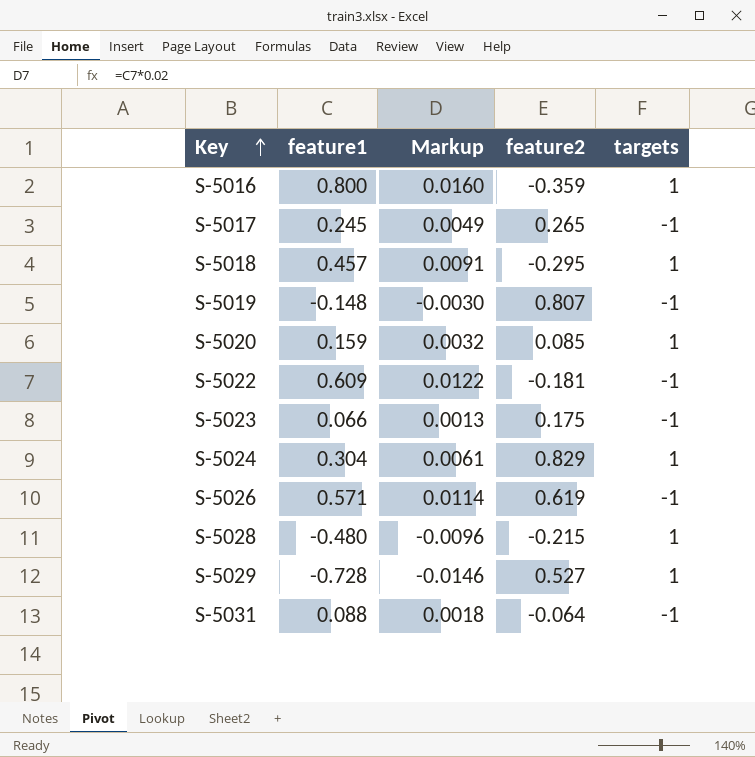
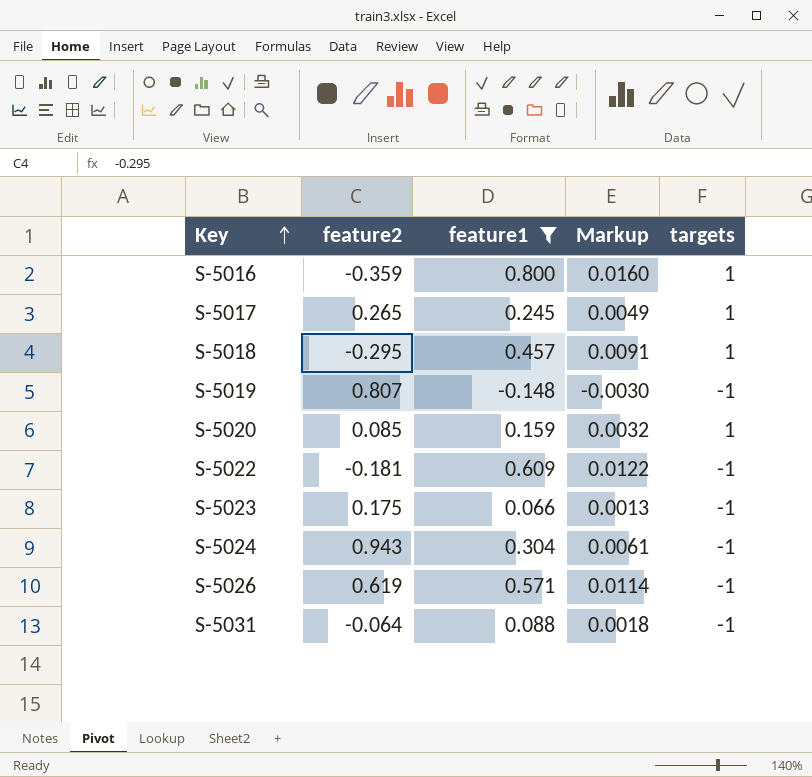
filter: none -> feature1 >= -0.148
column feature2 | position: 4 -> 2
S-5017 | targets: -1 -> 1
S-5024 | feature2: 0.829 -> 0.943
S-5024 | targets: 1 -> -1

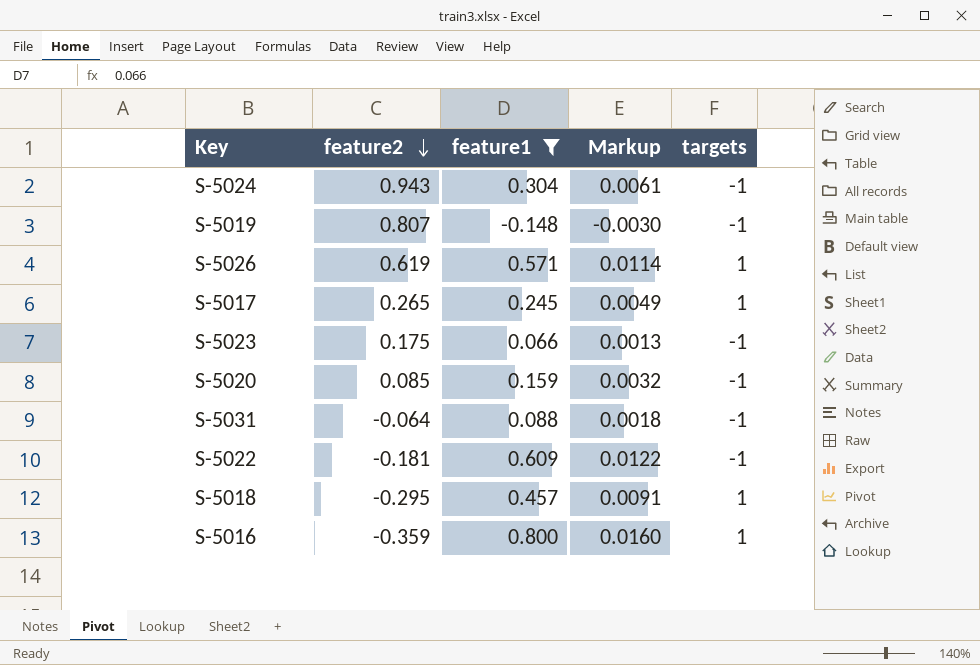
row order: Key ascending -> feature2 descending
S-5026 | targets: -1 -> 1
S-5020 | targets: 1 -> -1

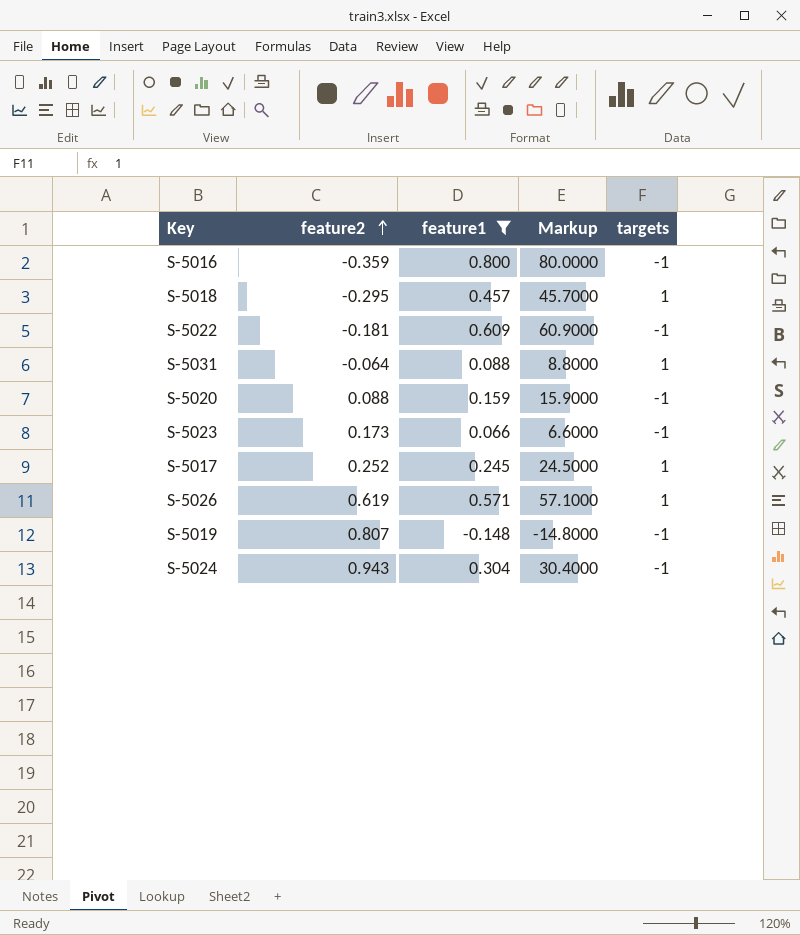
row order: feature2 descending -> feature2 ascending
column Markup | formula: [feature1] * 0.02 -> [feature1] * 100
S-5016 | targets: 1 -> -1
S-5031 | targets: -1 -> 1
S-5020 | feature2: 0.085 -> 0.088
S-5023 | feature2: 0.175 -> 0.173
S-5017 | feature2: 0.265 -> 0.252

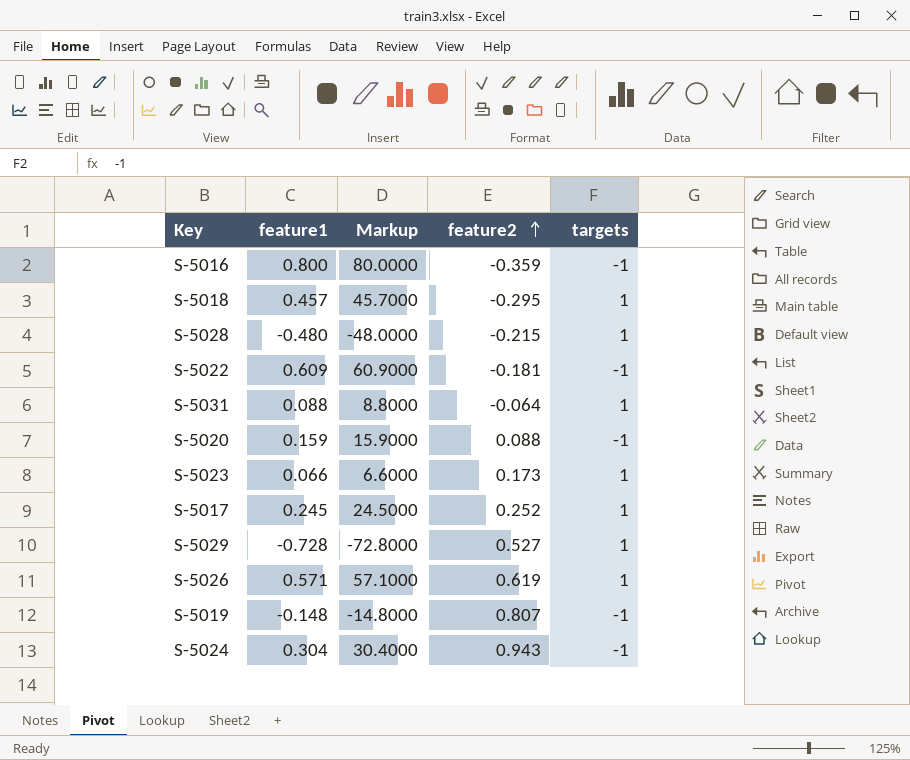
filter: feature1 >= -0.148 -> none
column feature2 | position: 2 -> 4
S-5023 | targets: -1 -> 1

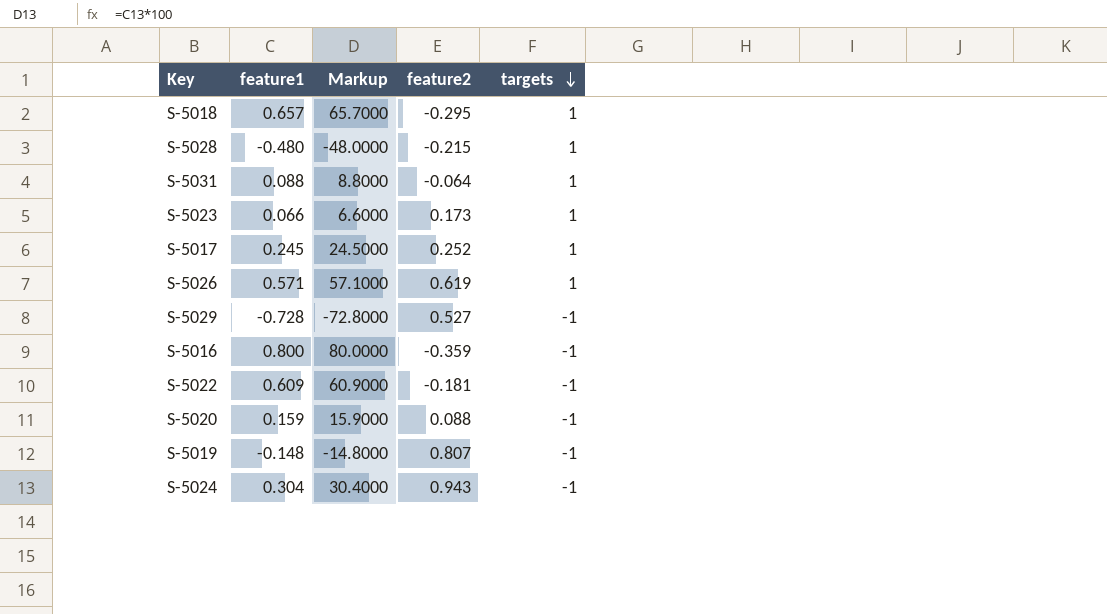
row order: feature2 ascending -> targets descending
S-5018 | feature1: 0.457 -> 0.657
S-5018 | Markup: 45.7000 -> 65.7000
S-5029 | targets: 1 -> -1

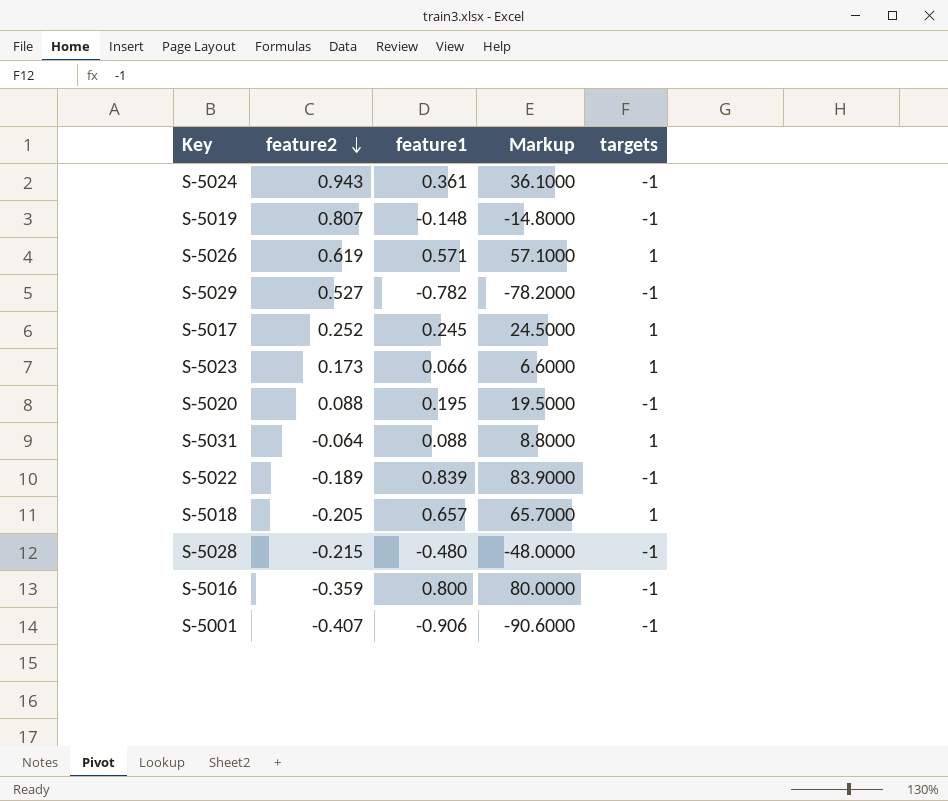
row order: targets descending -> feature2 descending
column feature2 | position: 4 -> 2
S-5024 | feature1: 0.304 -> 0.361
S-5024 | Markup: 30.4000 -> 36.1000
S-5029 | feature1: -0.728 -> -0.782
S-5029 | Markup: -72.8000 -> -78.2000
S-5020 | feature1: 0.159 -> 0.195
S-5020 | Markup: 15.9000 -> 19.5000
S-5022 | feature2: -0.181 -> -0.189
S-5022 | feature1: 0.609 -> 0.839
S-5022 | Markup: 60.9000 -> 83.9000
S-5018 | feature2: -0.295 -> -0.205
S-5028 | targets: 1 -> -1
row S-5001: none -> -0.407 | -0.906 | -90.6000 | -1

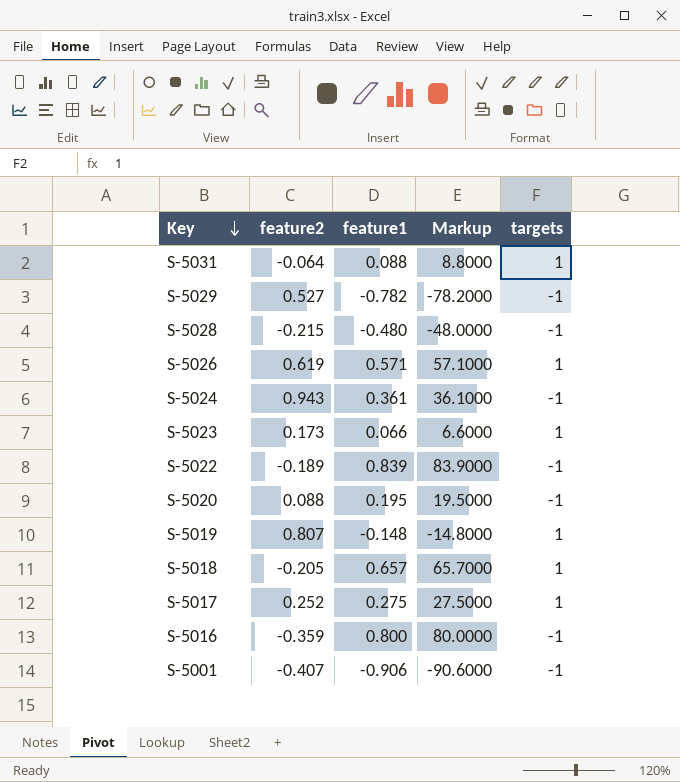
row order: feature2 descending -> Key descending
S-5019 | targets: -1 -> 1
S-5017 | feature1: 0.245 -> 0.275
S-5017 | Markup: 24.5000 -> 27.5000

